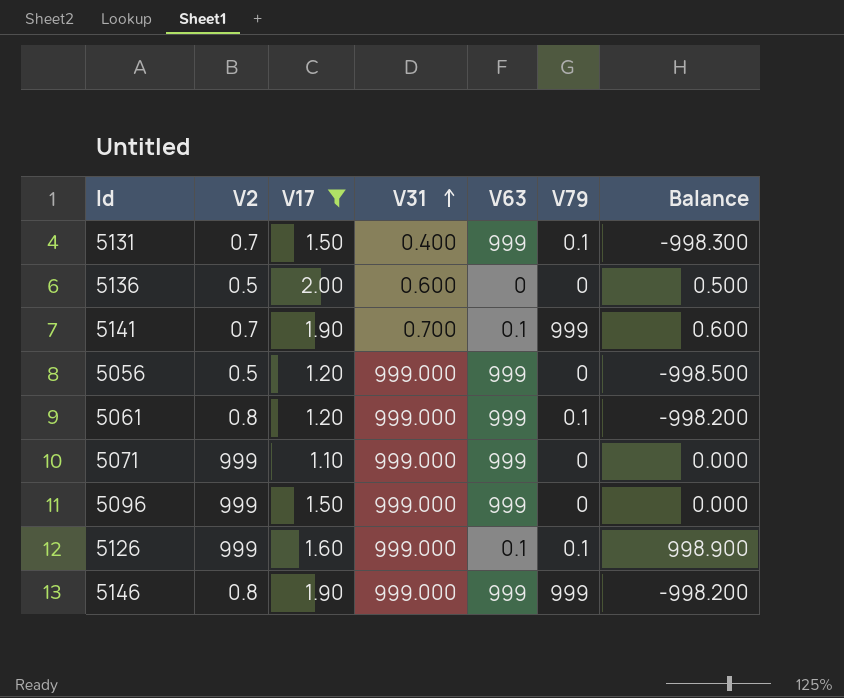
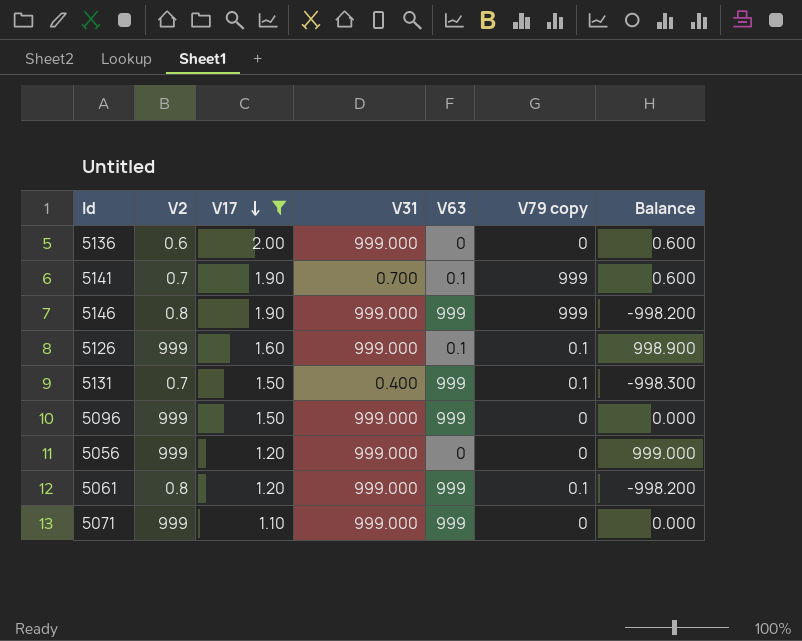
row order: V31 ascending -> V17 descending
column name: V79 -> V79 copy
5136 | V2: 0.5 -> 0.6
5136 | V31: 0.600 -> 999.000
5136 | Balance: 0.500 -> 0.600
5056 | V2: 0.5 -> 999
5056 | V63: 999 -> 0
5056 | Balance: -998.500 -> 999.000

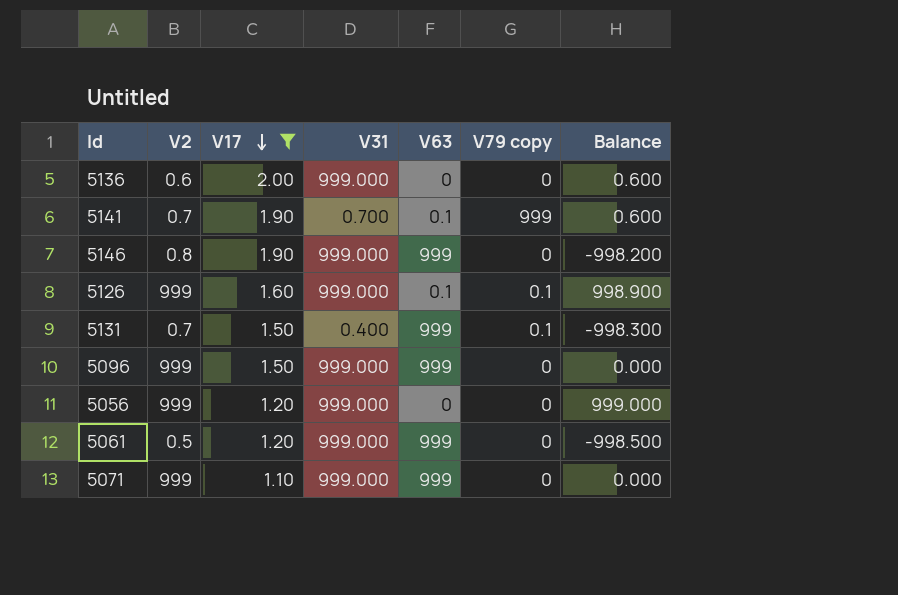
5146 | V79 copy: 999 -> 0
5061 | V2: 0.8 -> 0.5
5061 | V79 copy: 0.1 -> 0
5061 | Balance: -998.200 -> -998.500

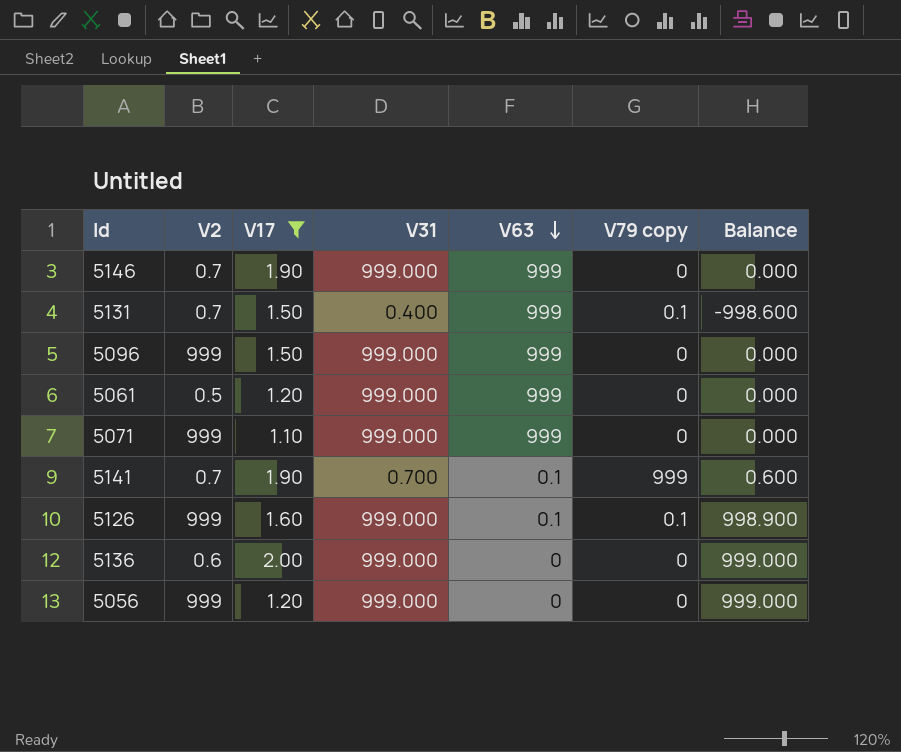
row order: V17 descending -> V63 descending
column Balance | formula: [V2] - [V63] -> [V31] - [V63]
5146 | V2: 0.8 -> 0.7

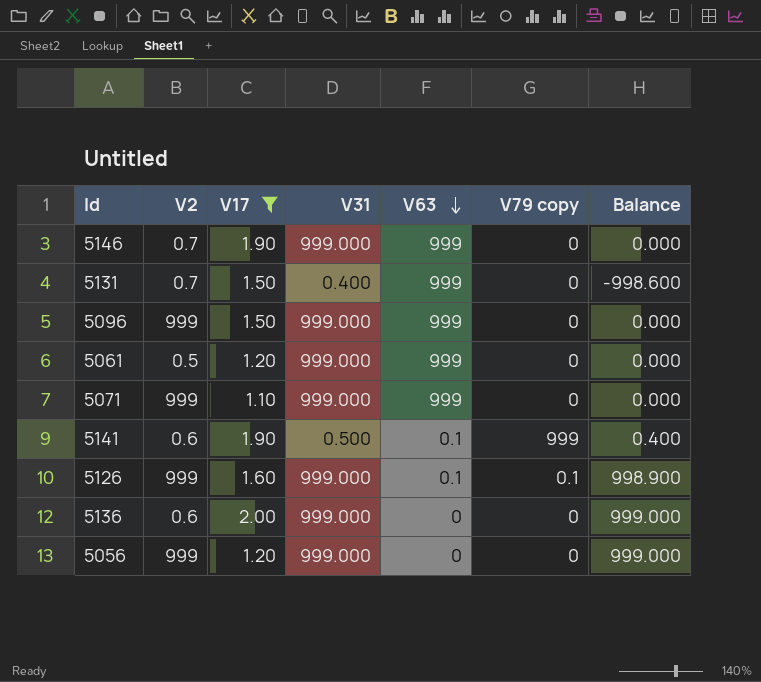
5131 | V79 copy: 0.1 -> 0
5141 | V2: 0.7 -> 0.6
5141 | V31: 0.700 -> 0.500
5141 | Balance: 0.600 -> 0.400

